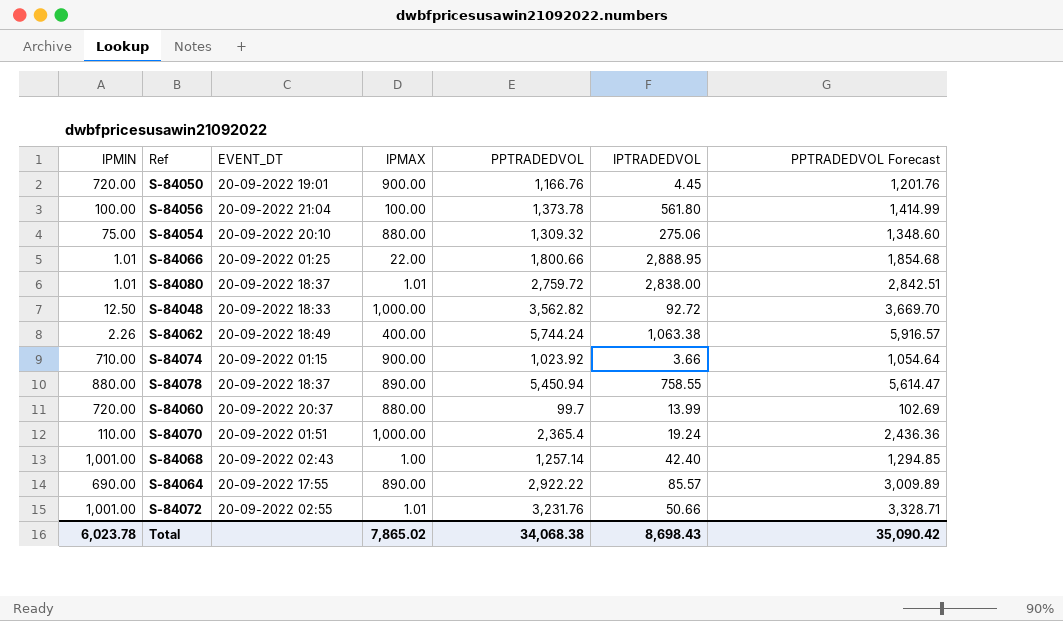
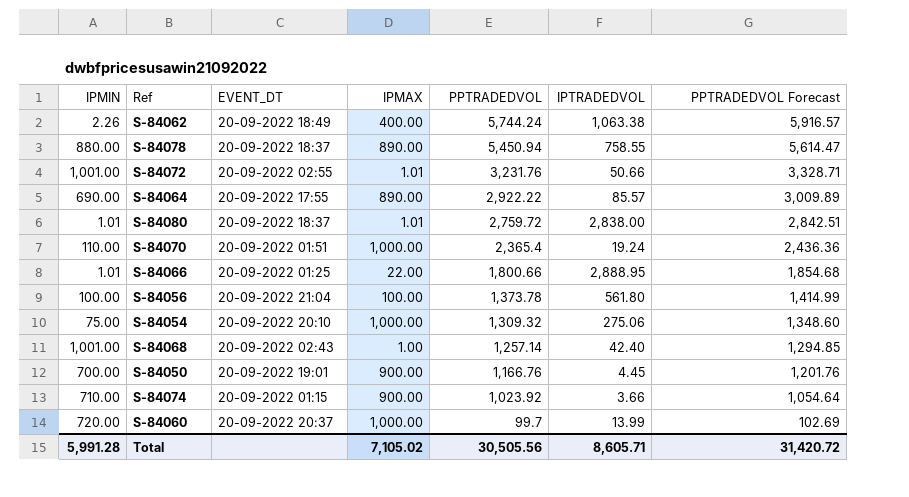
row order: none -> PPTRADEDVOL descending
row S-84048: 12.50 | 20-09-2022 18:33 | 1,000.00 | 3,562.82 | 92.72 | 3,669.70 -> none
S-84054 | IPMAX: 880.00 -> 1,000.00
S-84050 | IPMIN: 720.00 -> 700.00
S-84060 | IPMAX: 880.00 -> 1,000.00
Total | IPMIN: 6,023.78 -> 5,991.28
Total | IPMAX: 7,865.02 -> 7,105.02
Total | PPTRADEDVOL: 34,068.38 -> 30,505.56
Total | IPTRADEDVOL: 8,698.43 -> 8,605.71
Total | PPTRADEDVOL Forecast: 35,090.42 -> 31,420.72

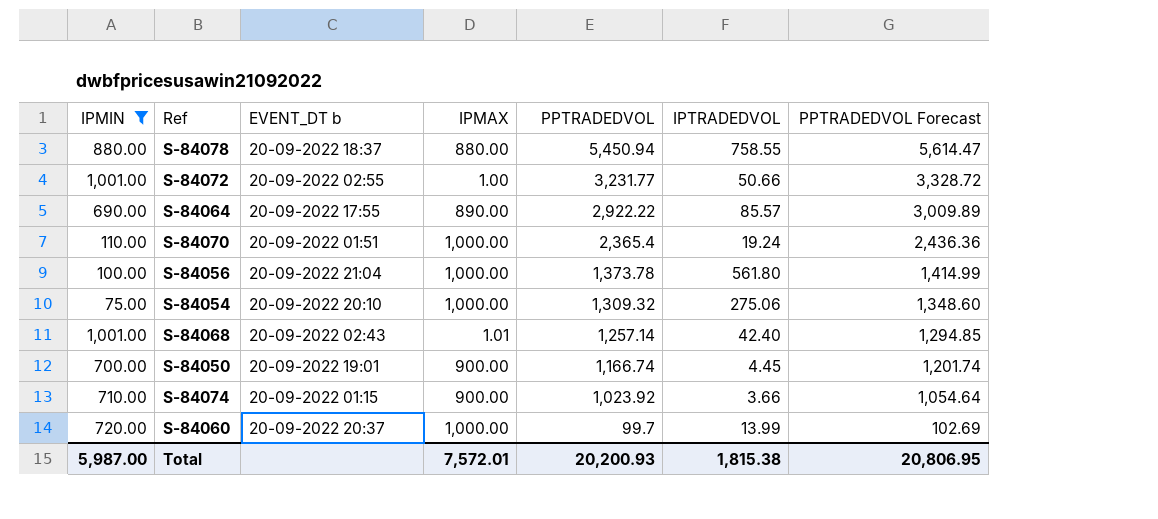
filter: none -> IPMIN >= 75.00
column name: EVENT_DT -> EVENT_DT b
S-84078 | IPMAX: 890.00 -> 880.00
S-84072 | IPMAX: 1.01 -> 1.00
S-84072 | PPTRADEDVOL: 3,231.76 -> 3,231.77
S-84072 | PPTRADEDVOL Forecast: 3,328.71 -> 3,328.72
S-84056 | IPMAX: 100.00 -> 1,000.00
S-84068 | IPMAX: 1.00 -> 1.01
S-84050 | PPTRADEDVOL: 1,166.76 -> 1,166.74
S-84050 | PPTRADEDVOL Forecast: 1,201.76 -> 1,201.74
Total | IPMIN: 5,991.28 -> 5,987.00
Total | IPMAX: 7,105.02 -> 7,572.01
Total | PPTRADEDVOL: 30,505.56 -> 20,200.93
Total | IPTRADEDVOL: 8,605.71 -> 1,815.38
Total | PPTRADEDVOL Forecast: 31,420.72 -> 20,806.95

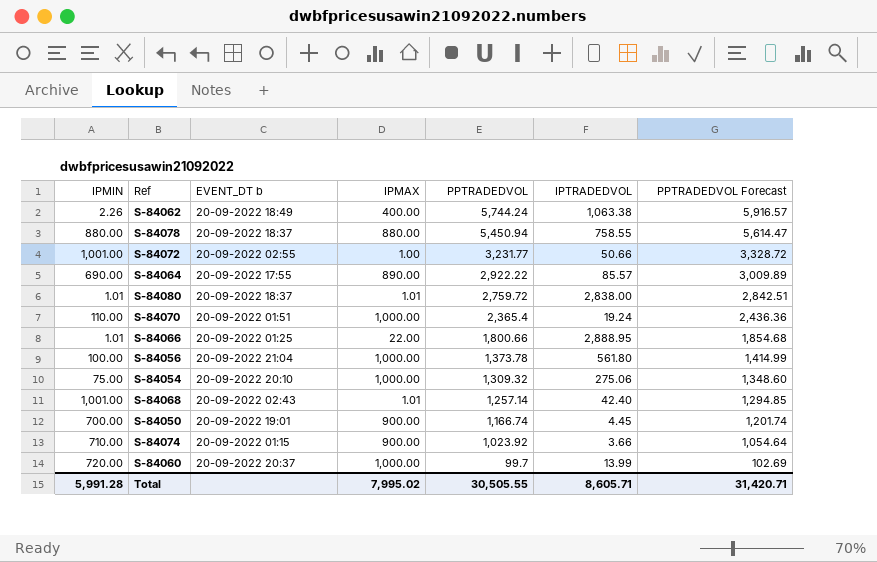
filter: IPMIN >= 75.00 -> none
Total | IPMIN: 5,987.00 -> 5,991.28
Total | IPMAX: 7,572.01 -> 7,995.02
Total | PPTRADEDVOL: 20,200.93 -> 30,505.55
Total | IPTRADEDVOL: 1,815.38 -> 8,605.71
Total | PPTRADEDVOL Forecast: 20,806.95 -> 31,420.71

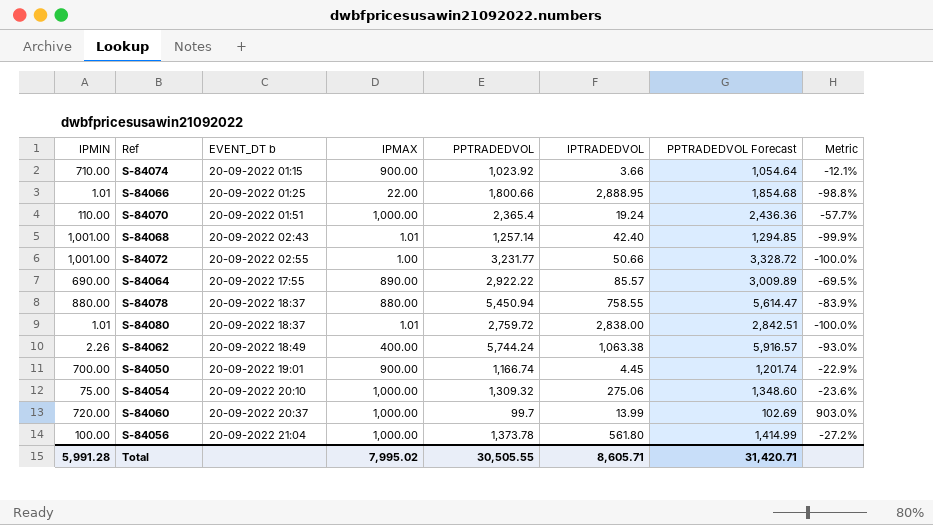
row order: PPTRADEDVOL descending -> EVENT_DT b ascending
column Metric | formula: none -> ([IPMAX] - [PPTRADEDVOL]) / [PPTRADEDVOL]

